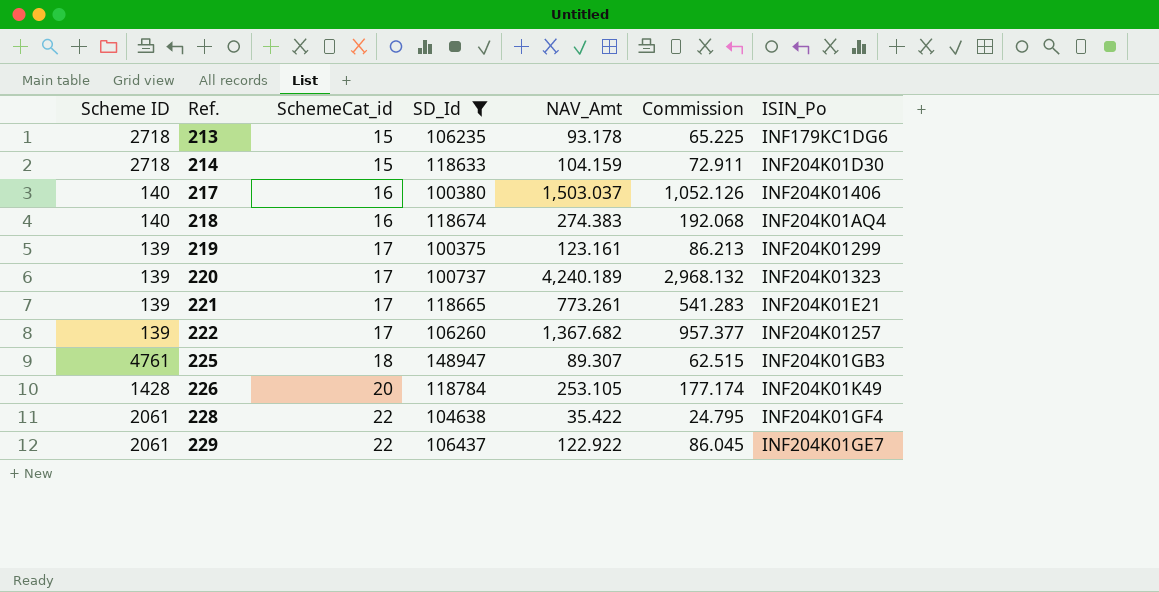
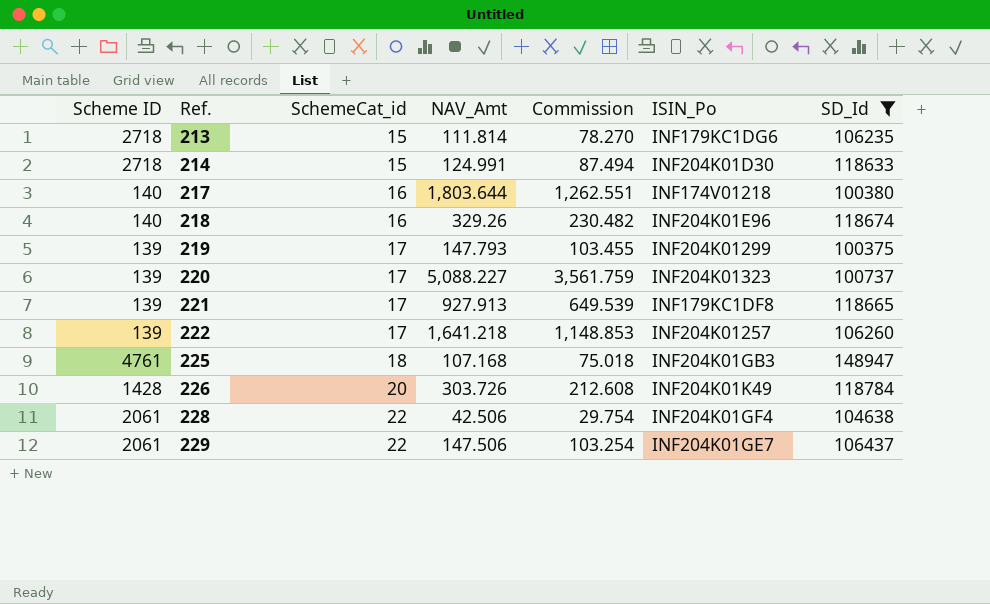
column SD_Id | position: 4 -> 7
213 | NAV_Amt: 93.178 -> 111.814
213 | Commission: 65.225 -> 78.270
214 | NAV_Amt: 104.159 -> 124.991
214 | Commission: 72.911 -> 87.494
217 | NAV_Amt: 1,503.037 -> 1,803.644
217 | Commission: 1,052.126 -> 1,262.551
217 | ISIN_Po: INF204K01406 -> INF174V01218
218 | NAV_Amt: 274.383 -> 329.26
218 | Commission: 192.068 -> 230.482
218 | ISIN_Po: INF204K01AQ4 -> INF204K01E96
219 | NAV_Amt: 123.161 -> 147.793
219 | Commission: 86.213 -> 103.455
220 | NAV_Amt: 4,240.189 -> 5,088.227
220 | Commission: 2,968.132 -> 3,561.759
221 | NAV_Amt: 773.261 -> 927.913
221 | Commission: 541.283 -> 649.539
221 | ISIN_Po: INF204K01E21 -> INF179KC1DF8
222 | NAV_Amt: 1,367.682 -> 1,641.218
222 | Commission: 957.377 -> 1,148.853
225 | NAV_Amt: 89.307 -> 107.168
225 | Commission: 62.515 -> 75.018
226 | NAV_Amt: 253.105 -> 303.726
226 | Commission: 177.174 -> 212.608
228 | NAV_Amt: 35.422 -> 42.506
228 | Commission: 24.795 -> 29.754
229 | NAV_Amt: 122.922 -> 147.506
229 | Commission: 86.045 -> 103.254

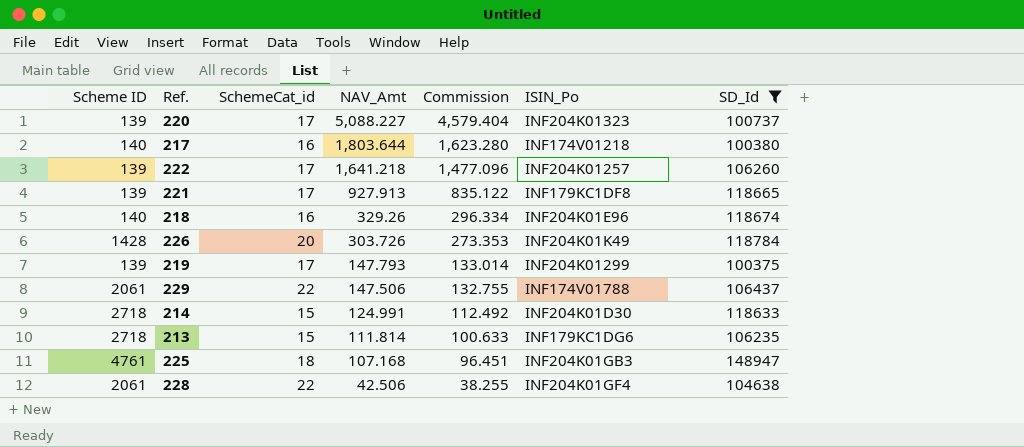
row order: Ref. ascending -> NAV_Amt descending
column Commission | formula: [NAV_Amt] * 0.7 -> [NAV_Amt] * 0.9
229 | ISIN_Po: INF204K01GE7 -> INF174V01788

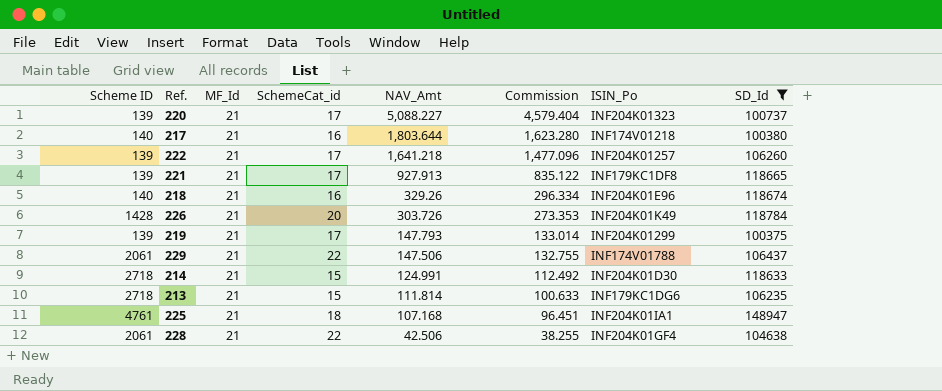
column MF_Id | position: none -> 3
225 | ISIN_Po: INF204K01GB3 -> INF204K01IA1

